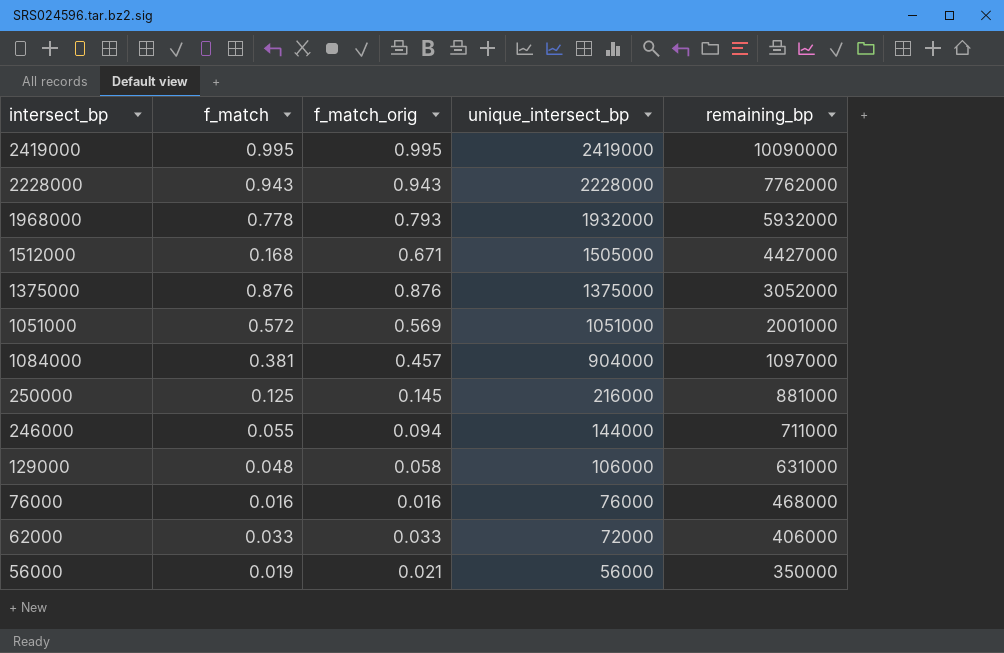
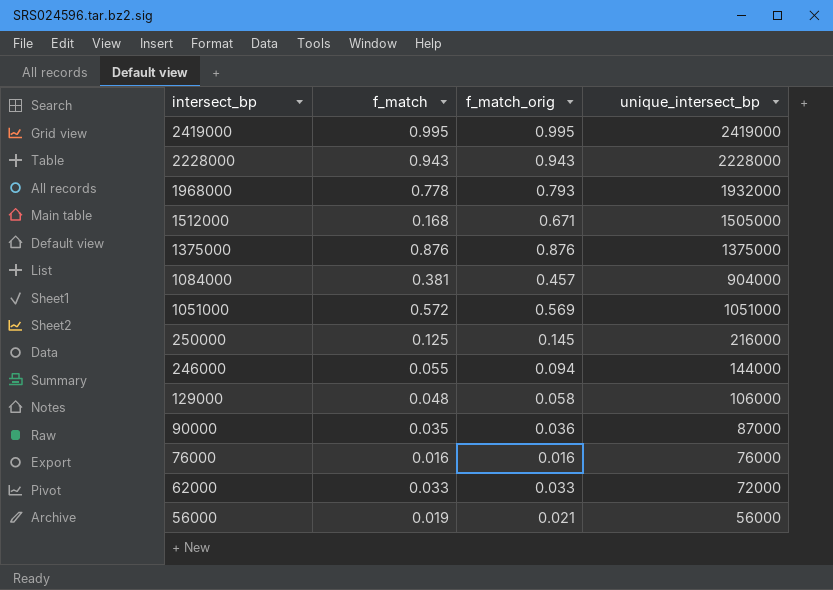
row order: unique_intersect_bp descending -> intersect_bp descending
column remaining_bp | position: 5 -> none
row 90000: none -> 0.035 | 0.036 | 87000

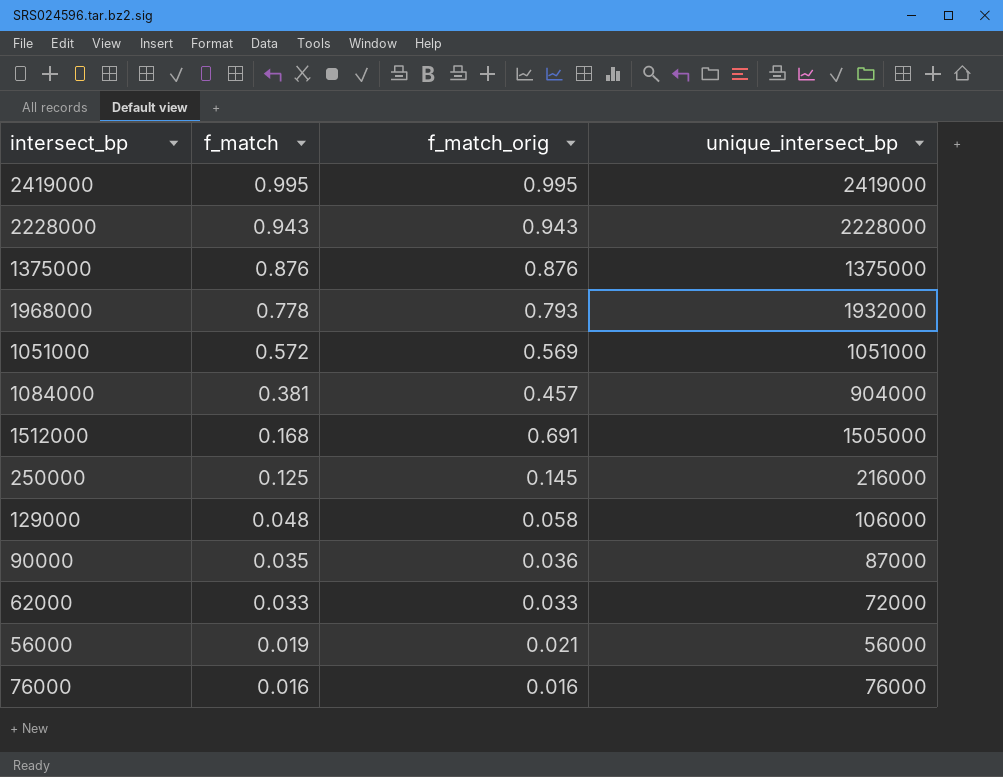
row order: intersect_bp descending -> f_match descending
row 246000: 0.055 | 0.094 | 144000 -> none
1512000 | f_match_orig: 0.671 -> 0.691

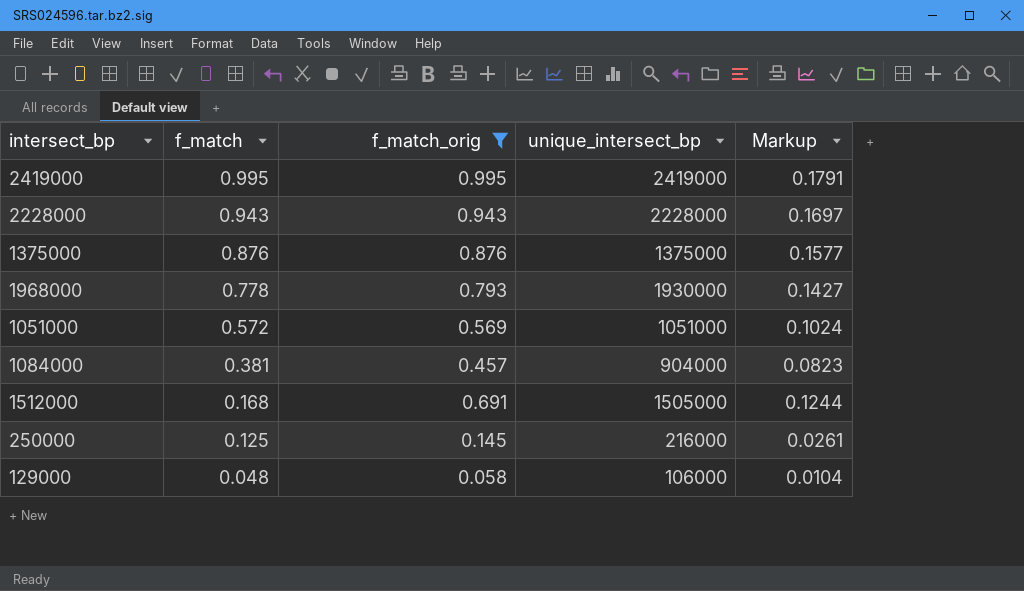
filter: none -> f_match_orig >= 0.058
column Markup | formula: none -> [f_match_orig] * 0.18
1968000 | unique_intersect_bp: 1932000 -> 1930000

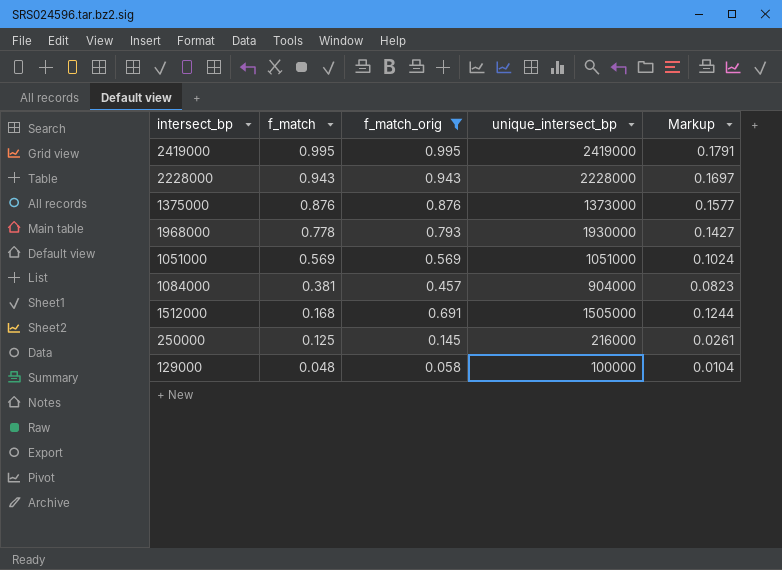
1375000 | unique_intersect_bp: 1375000 -> 1373000
1051000 | f_match: 0.572 -> 0.569
129000 | unique_intersect_bp: 106000 -> 100000

